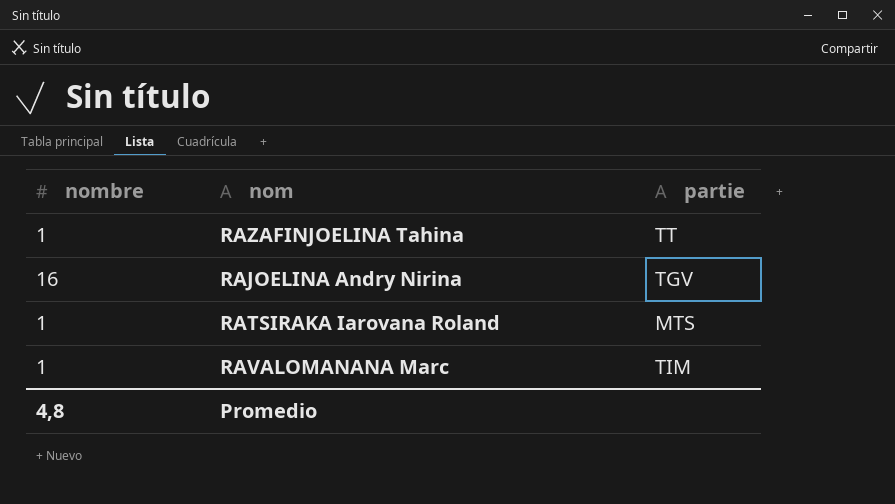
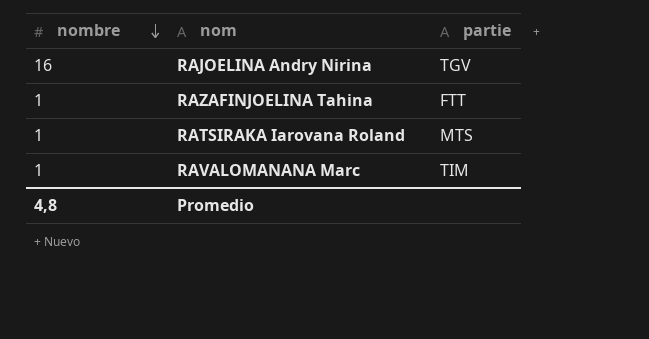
row order: none -> nombre descending
RAZAFINJOELINA Tahina | partie: TT -> FTT

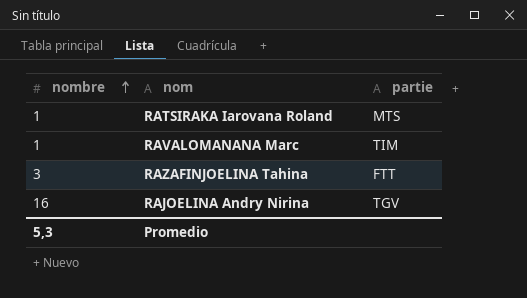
row order: nombre descending -> nombre ascending
RAZAFINJOELINA Tahina | nombre: 1 -> 3
Promedio | nombre: 4,8 -> 5,3

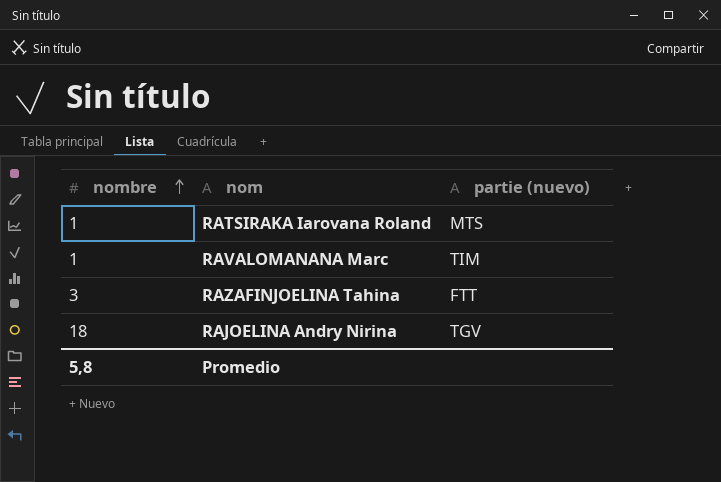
column name: partie -> partie (nuevo)
RAJOELINA Andry Nirina | nombre: 16 -> 18
Promedio | nombre: 5,3 -> 5,8

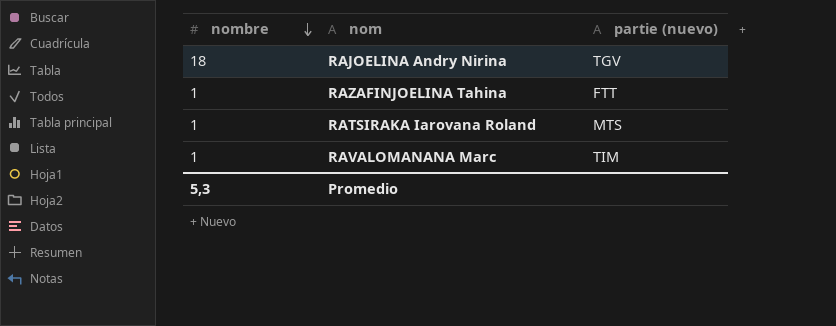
row order: nombre ascending -> nombre descending
RAZAFINJOELINA Tahina | nombre: 3 -> 1
Promedio | nombre: 5,8 -> 5,3

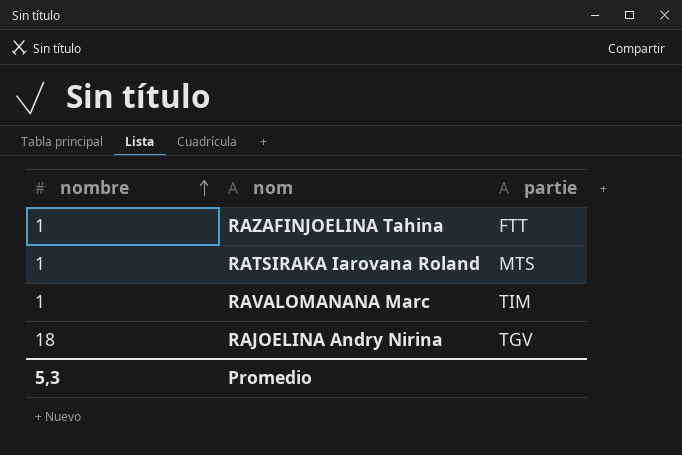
row order: nombre descending -> nombre ascending
column name: partie (nuevo) -> partie

